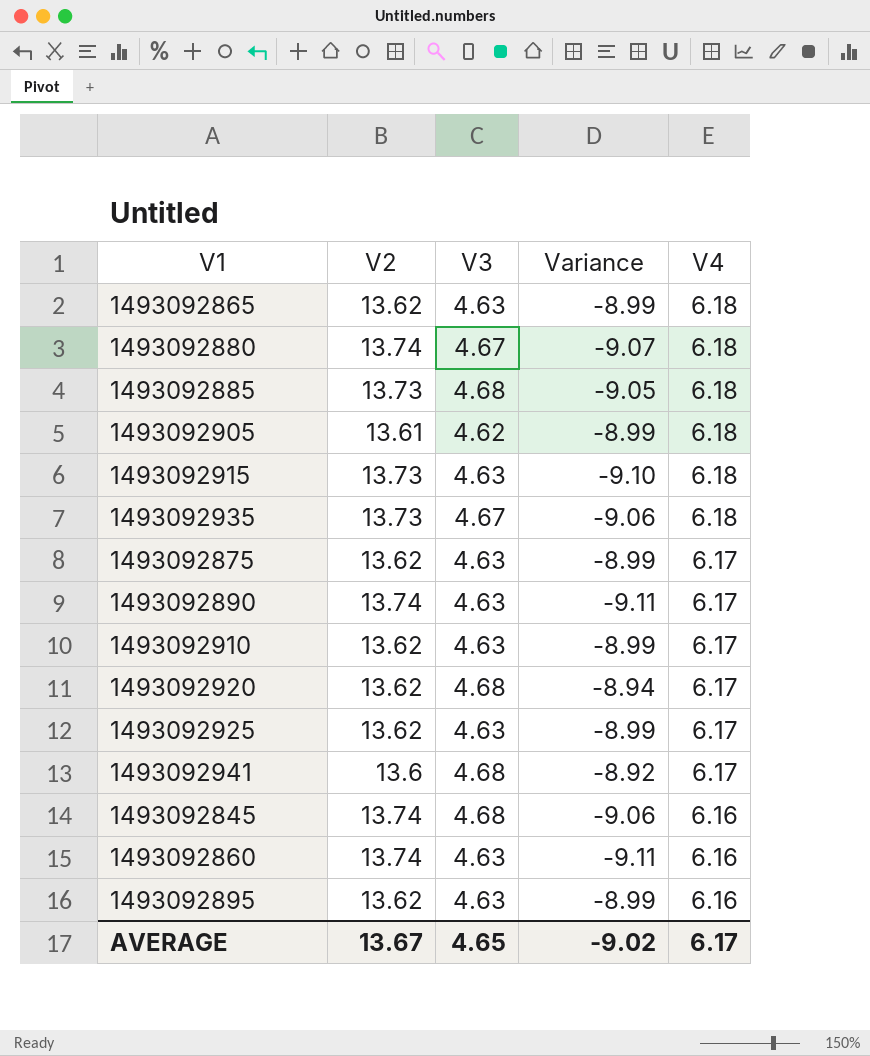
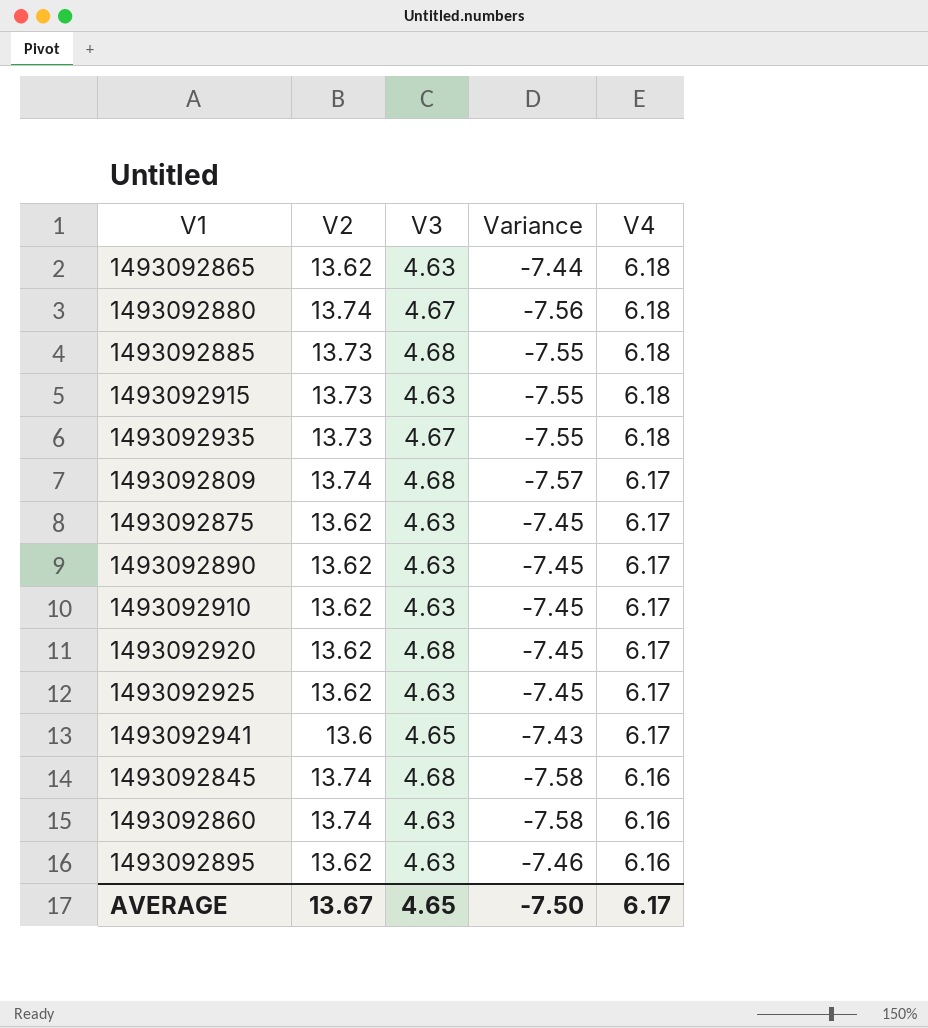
column Variance | formula: [V3] - [V2] -> [V4] - [V2]
row 1493092905: 13.61 | 4.62 | -8.99 | 6.18 -> none
row 1493092809: none -> 13.74 | 4.68 | -7.57 | 6.17
1493092890 | V2: 13.74 -> 13.62
1493092941 | V3: 4.68 -> 4.65
AVERAGE | Variance: -9.02 -> -7.50

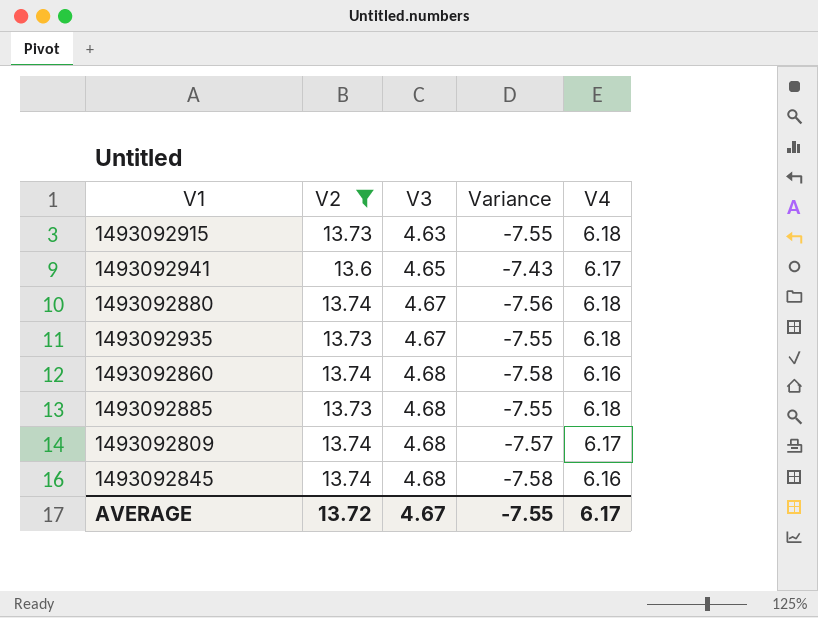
filter: none -> V2 != 13.62
row order: V4 descending -> V3 ascending
1493092860 | V3: 4.63 -> 4.68
AVERAGE | V2: 13.67 -> 13.72
AVERAGE | V3: 4.65 -> 4.67
AVERAGE | Variance: -7.50 -> -7.55

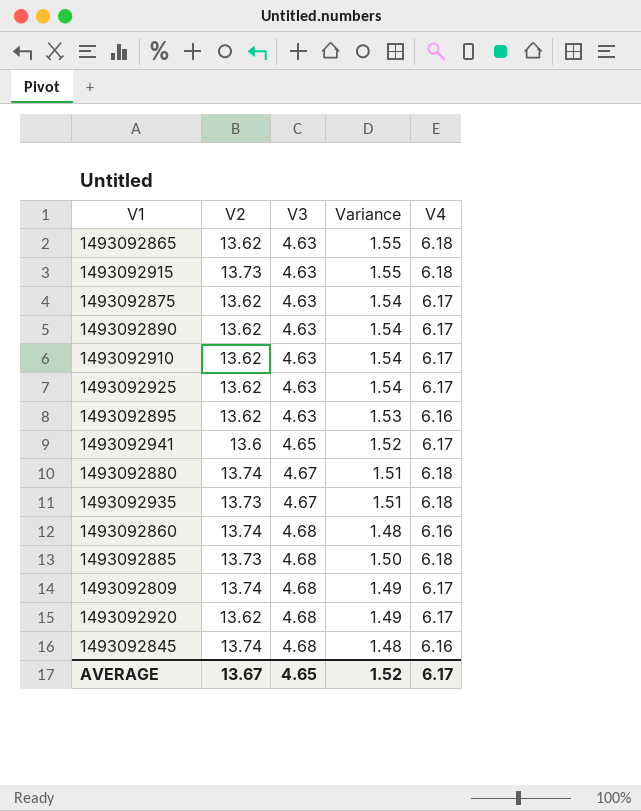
filter: V2 != 13.62 -> none
column Variance | formula: [V4] - [V2] -> [V4] - [V3]
AVERAGE | V2: 13.72 -> 13.67
AVERAGE | V3: 4.67 -> 4.65
AVERAGE | Variance: -7.55 -> 1.52

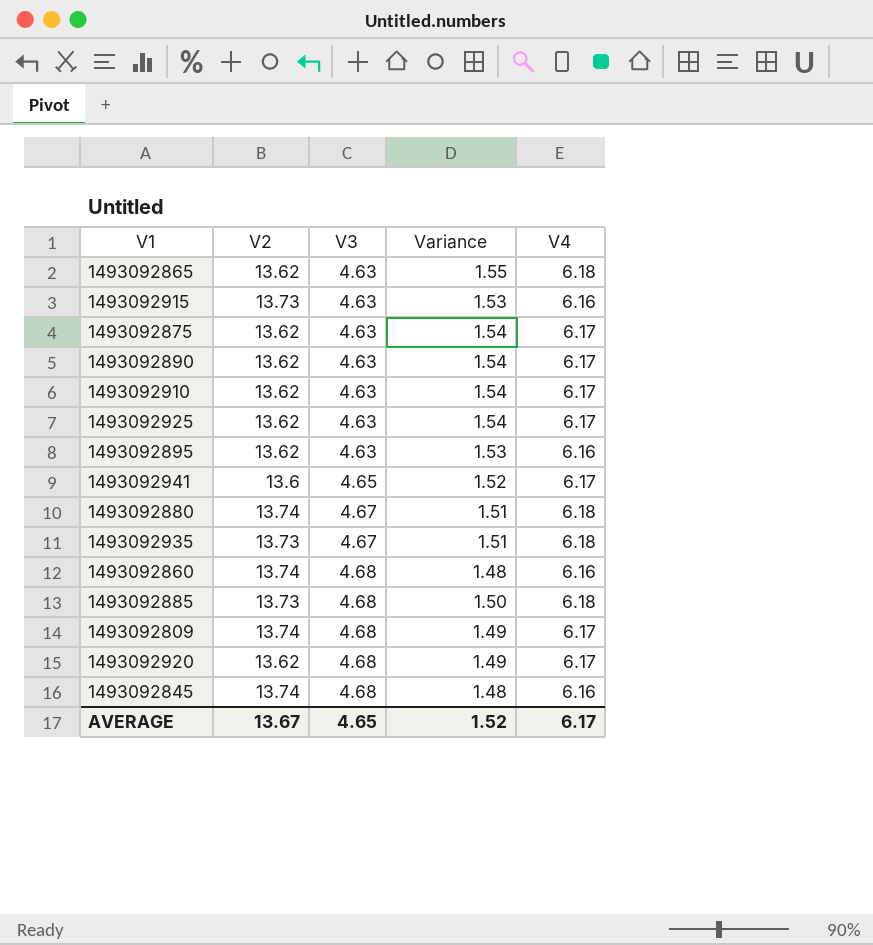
1493092915 | Variance: 1.55 -> 1.53
1493092915 | V4: 6.18 -> 6.16

